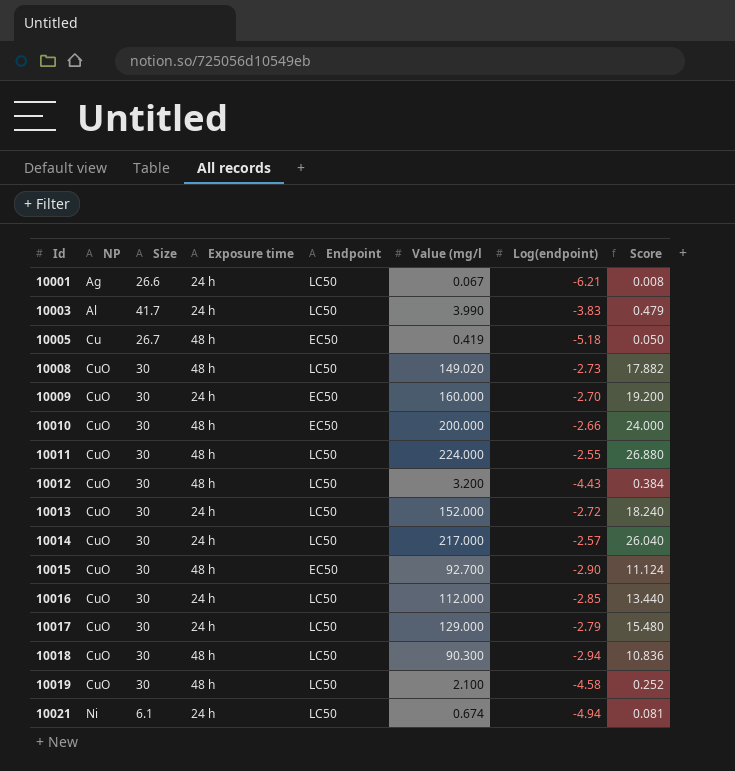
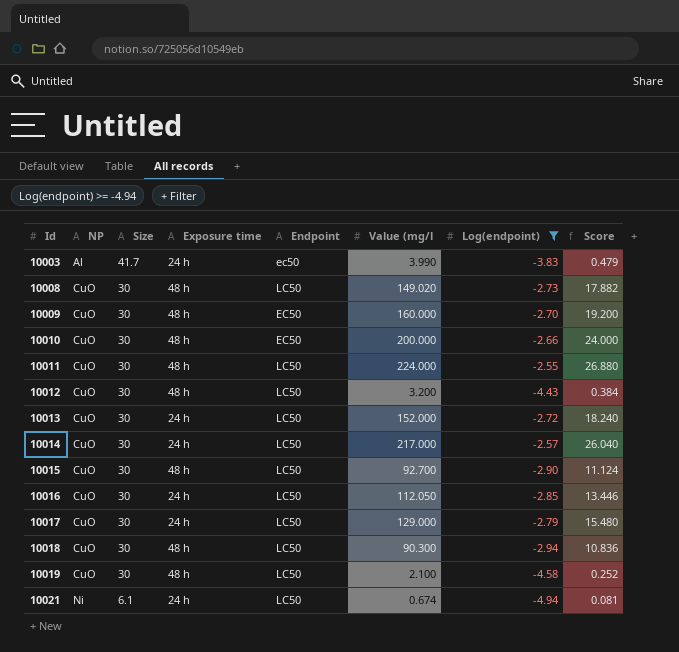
filter: none -> Log(endpoint) >= -4.94
10003 | Endpoint: LC50 -> ec50
10009 | Exposure time: 24 h -> 48 h
10015 | Endpoint: EC50 -> LC50
10016 | Value (mg/l: 112.000 -> 112.050
10016 | Score: 13.440 -> 13.446

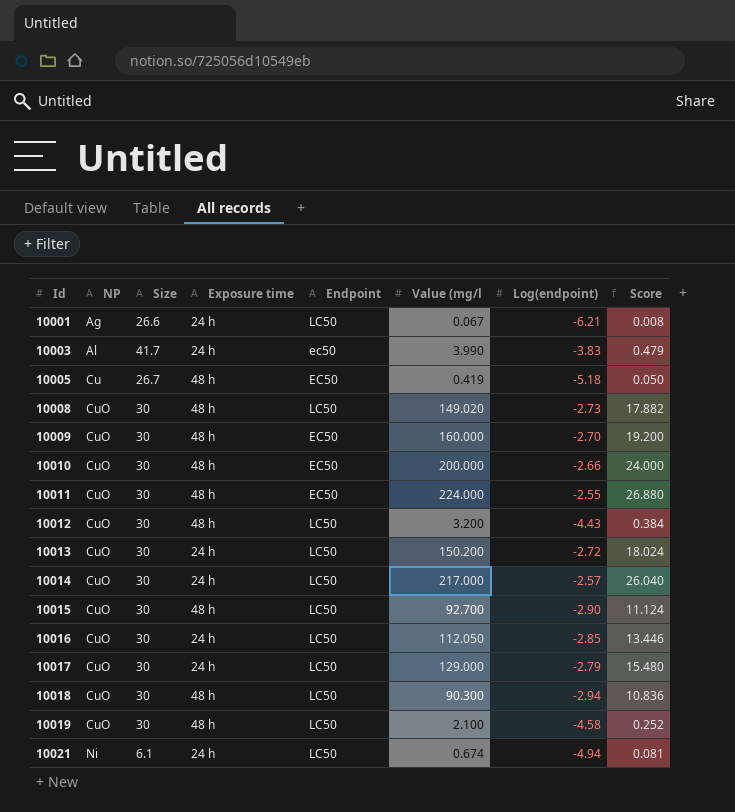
filter: Log(endpoint) >= -4.94 -> none
10011 | Endpoint: LC50 -> EC50
10013 | Value (mg/l: 152.000 -> 150.200
10013 | Score: 18.240 -> 18.024

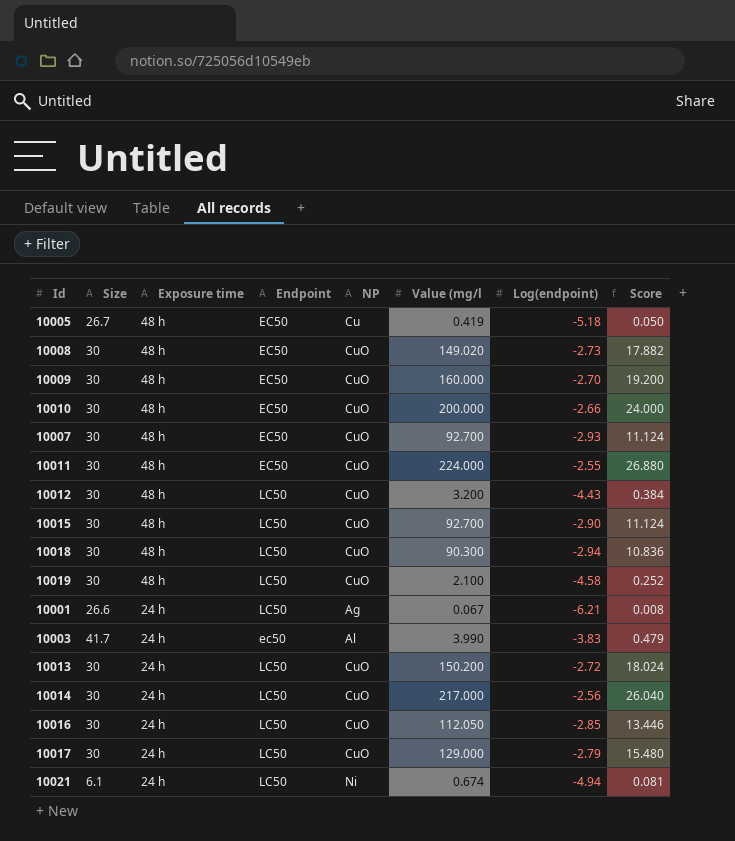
row order: Id ascending -> Exposure time descending
column NP | position: 2 -> 5
10008 | Endpoint: LC50 -> EC50
row 10007: none -> 30 | 48 h | EC50 | CuO | 92.700 | -2.93 | 11.124
10014 | Log(endpoint): -2.57 -> -2.56

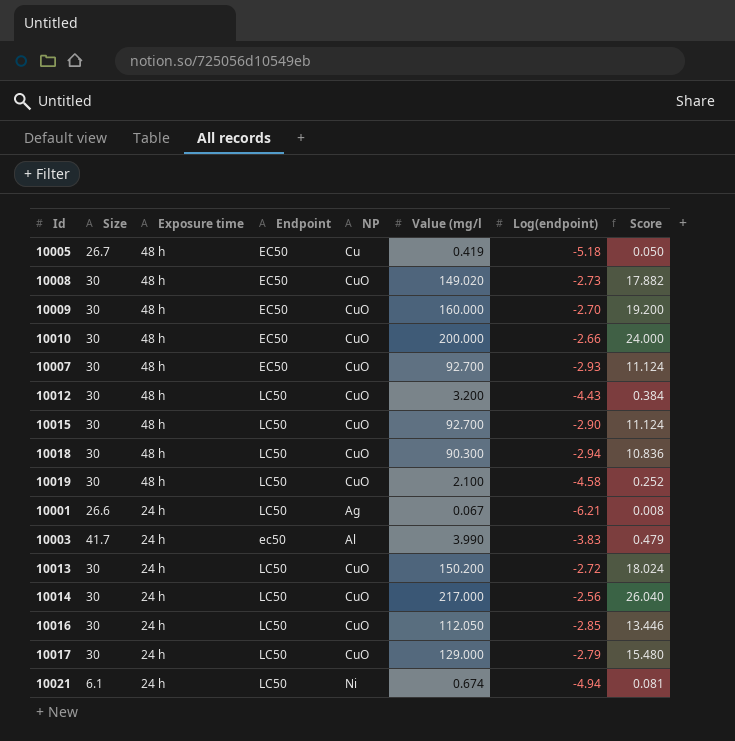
row 10011: 30 | 48 h | EC50 | CuO | 224.000 | -2.55 | 26.880 -> none

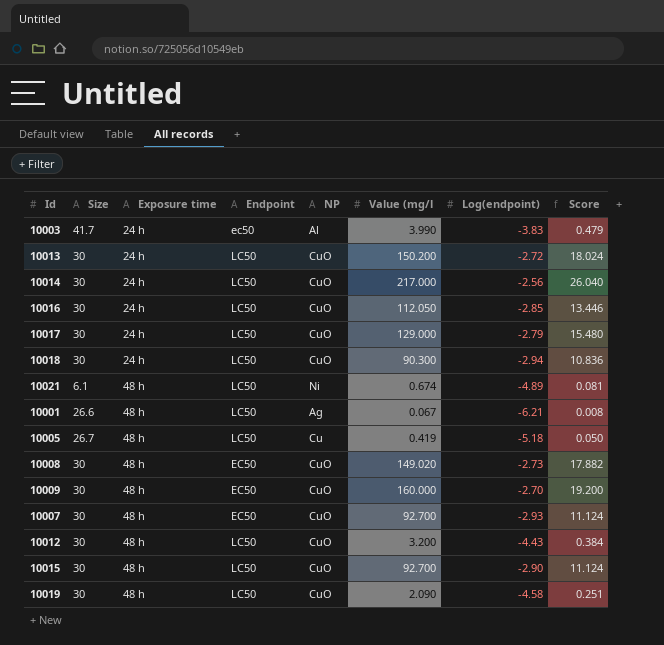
row order: Exposure time descending -> Exposure time ascending
row 10010: 30 | 48 h | EC50 | CuO | 200.000 | -2.66 | 24.000 -> none
10018 | Exposure time: 48 h -> 24 h
10021 | Exposure time: 24 h -> 48 h
10021 | Log(endpoint): -4.94 -> -4.89
10001 | Exposure time: 24 h -> 48 h
10005 | Endpoint: EC50 -> LC50
10019 | Value (mg/l: 2.100 -> 2.090
10019 | Score: 0.252 -> 0.251

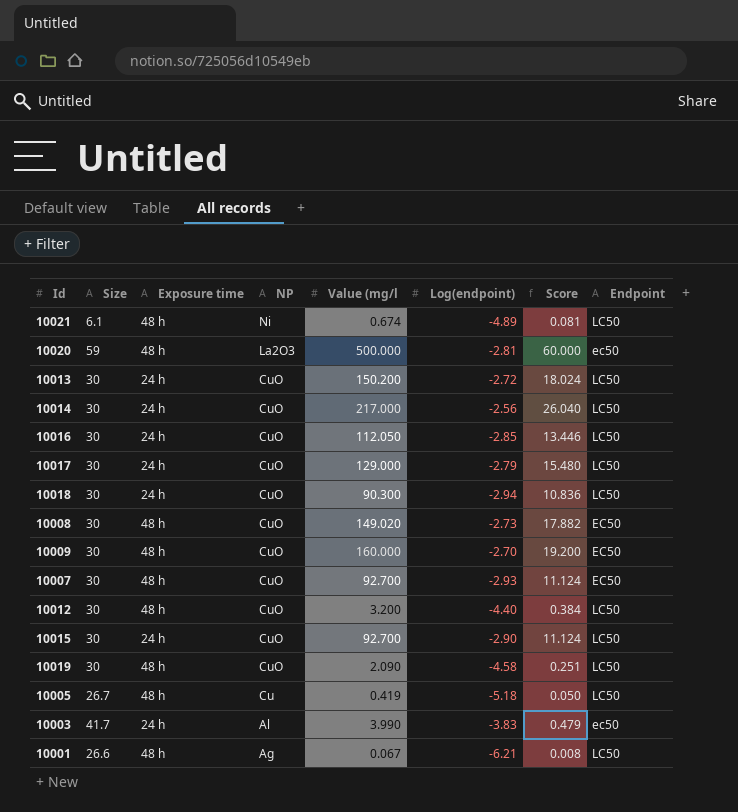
row order: Exposure time ascending -> NP descending
column Endpoint | position: 4 -> 8
row 10020: none -> 59 | 48 h | La2O3 | 500.000 | -2.81 | 60.000 | ec50
10012 | Log(endpoint): -4.43 -> -4.40
10015 | Exposure time: 48 h -> 24 h

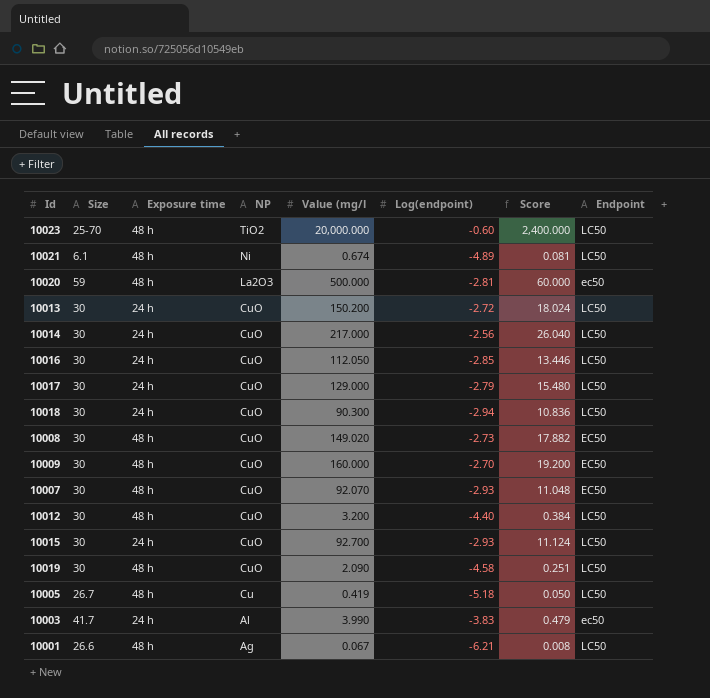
row 10023: none -> 25-70 | 48 h | TiO2 | 20,000.000 | -0.60 | 2,400.000 | LC50
10007 | Value (mg/l: 92.700 -> 92.070
10007 | Score: 11.124 -> 11.048
10015 | Log(endpoint): -2.90 -> -2.93

